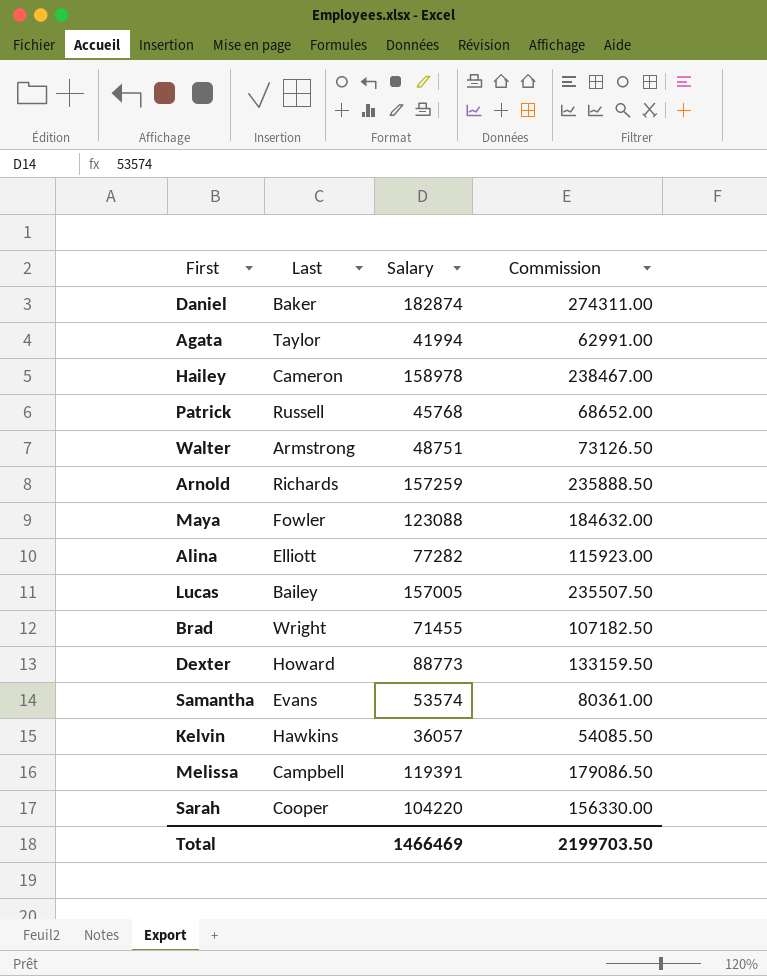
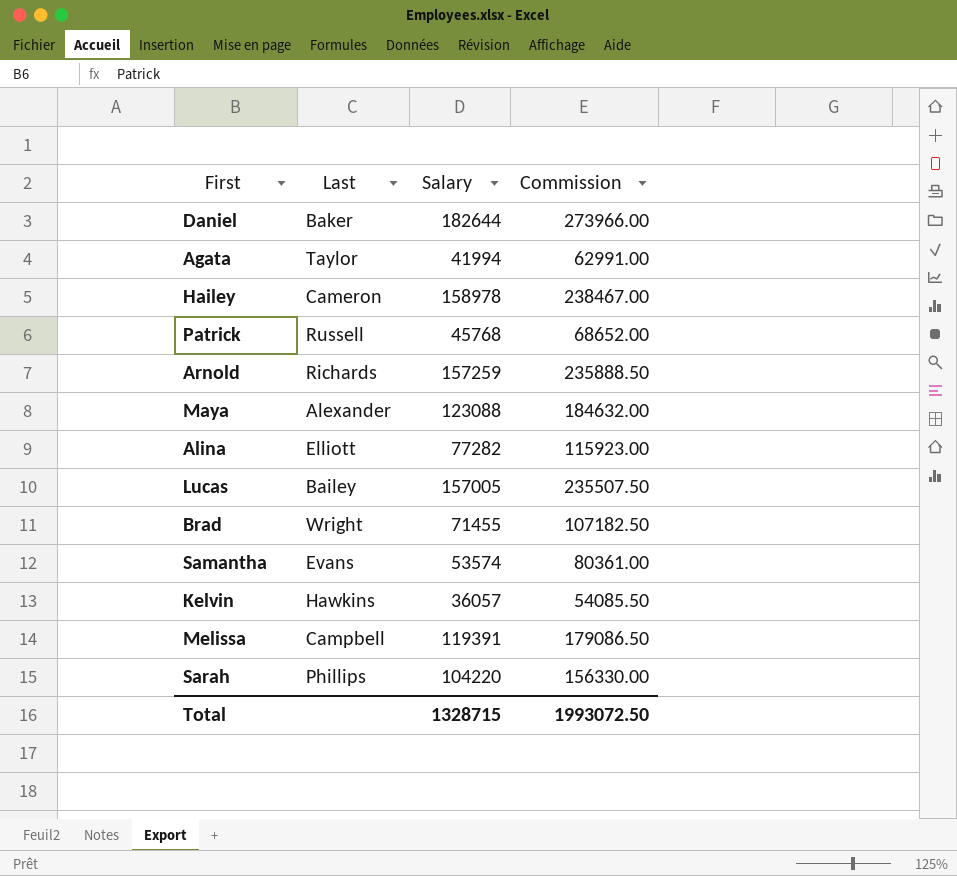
row Walter: Armstrong | 48751 | 73126.50 -> none
row Dexter: Howard | 88773 | 133159.50 -> none
Daniel | Salary: 182874 -> 182644
Daniel | Commission: 274311.00 -> 273966.00
Maya | Last: Fowler -> Alexander
Sarah | Last: Cooper -> Phillips
Total | Salary: 1466469 -> 1328715
Total | Commission: 2199703.50 -> 1993072.50

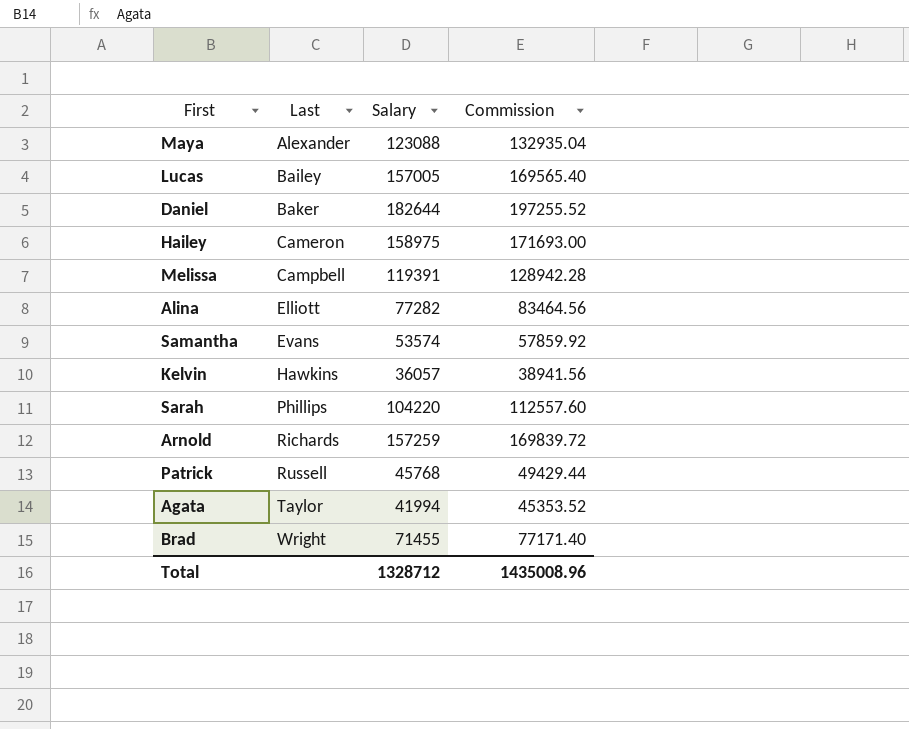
row order: none -> Last ascending
column Commission | formula: [Salary] * 1.5 -> [Salary] * 1.08
Hailey | Salary: 158978 -> 158975
Total | Salary: 1328715 -> 1328712
Total | Commission: 1993072.50 -> 1435008.96

